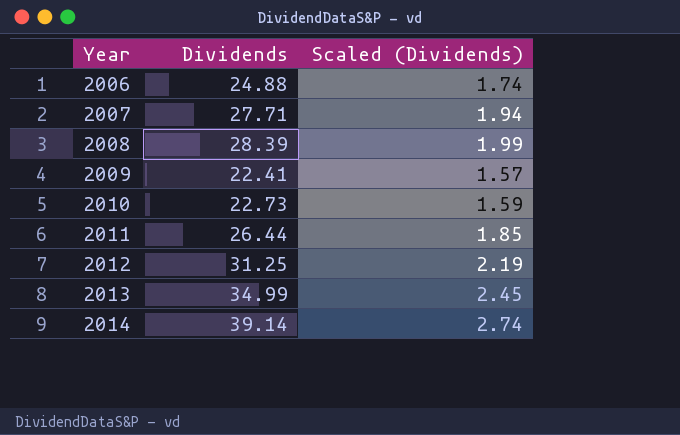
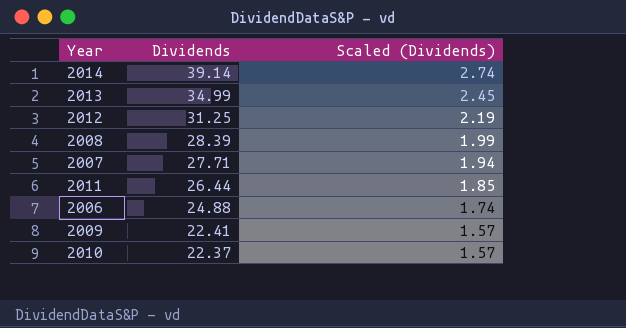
row order: Year ascending -> Dividends descending
2010 | Dividends: 22.73 -> 22.37
2010 | Scaled (Dividends): 1.59 -> 1.57

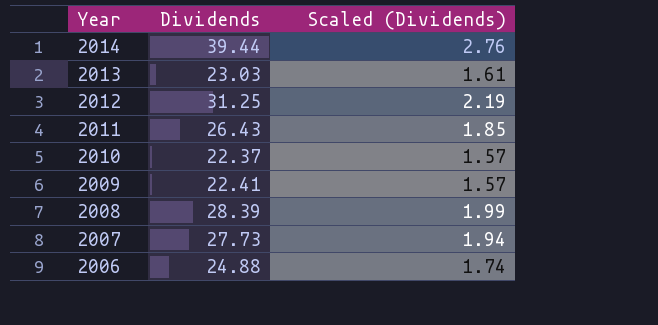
row order: Dividends descending -> Year descending
2014 | Dividends: 39.14 -> 39.44
2014 | Scaled (Dividends): 2.74 -> 2.76
2013 | Dividends: 34.99 -> 23.03
2013 | Scaled (Dividends): 2.45 -> 1.61
2011 | Dividends: 26.44 -> 26.43
2007 | Dividends: 27.71 -> 27.73

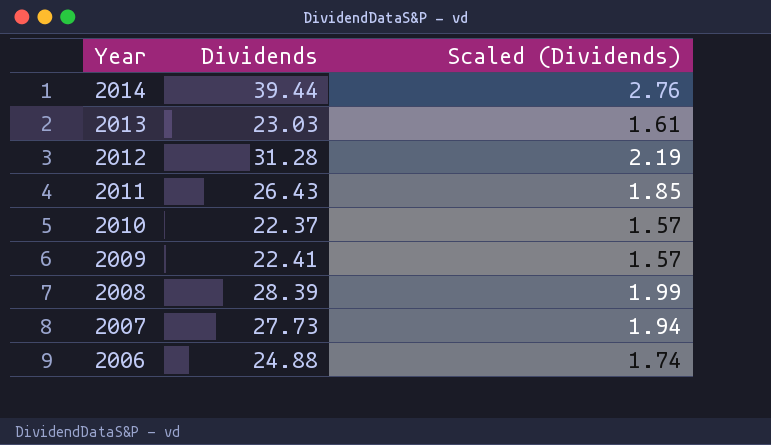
2012 | Dividends: 31.25 -> 31.28

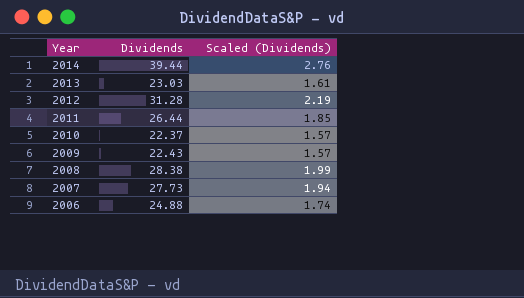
2011 | Dividends: 26.43 -> 26.44
2009 | Dividends: 22.41 -> 22.43
2008 | Dividends: 28.39 -> 28.38

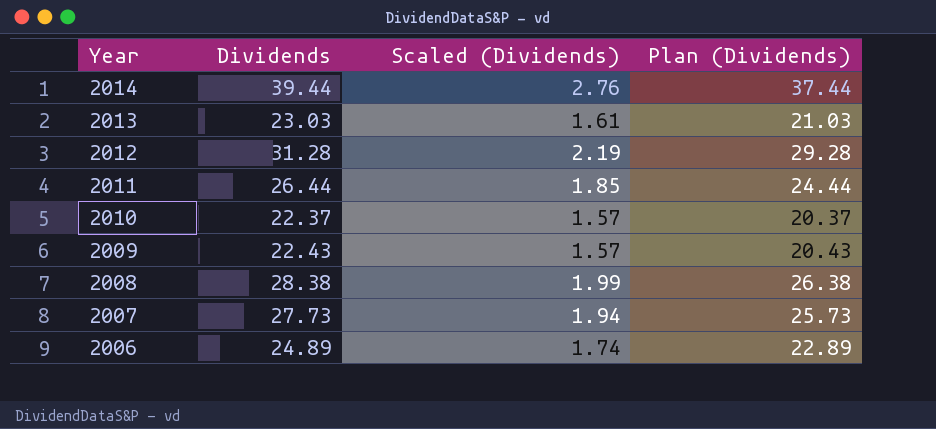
column Plan (Dividends) | formula: none -> [Dividends] - 2
2006 | Dividends: 24.88 -> 24.89

